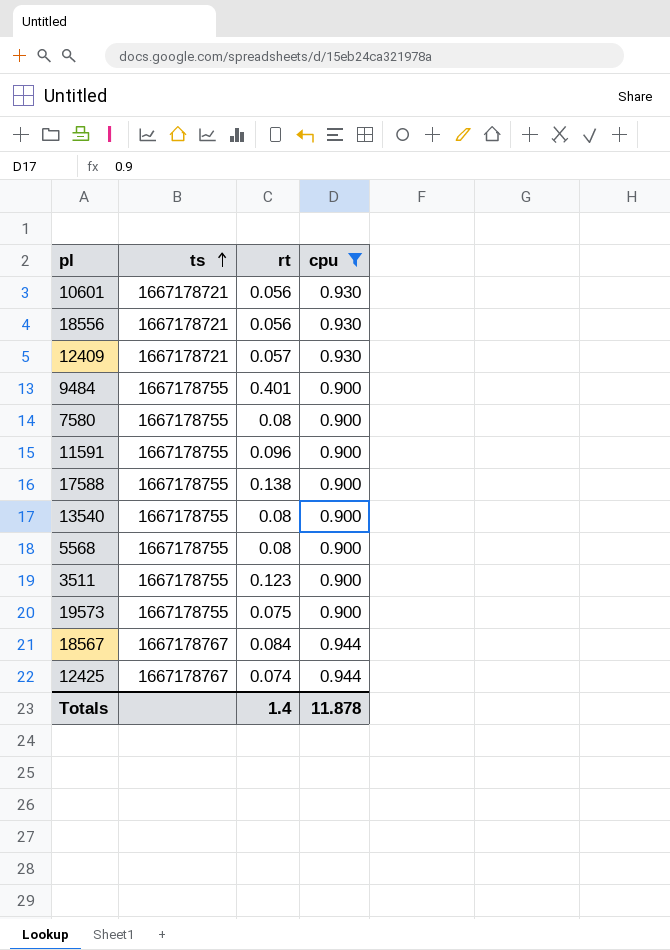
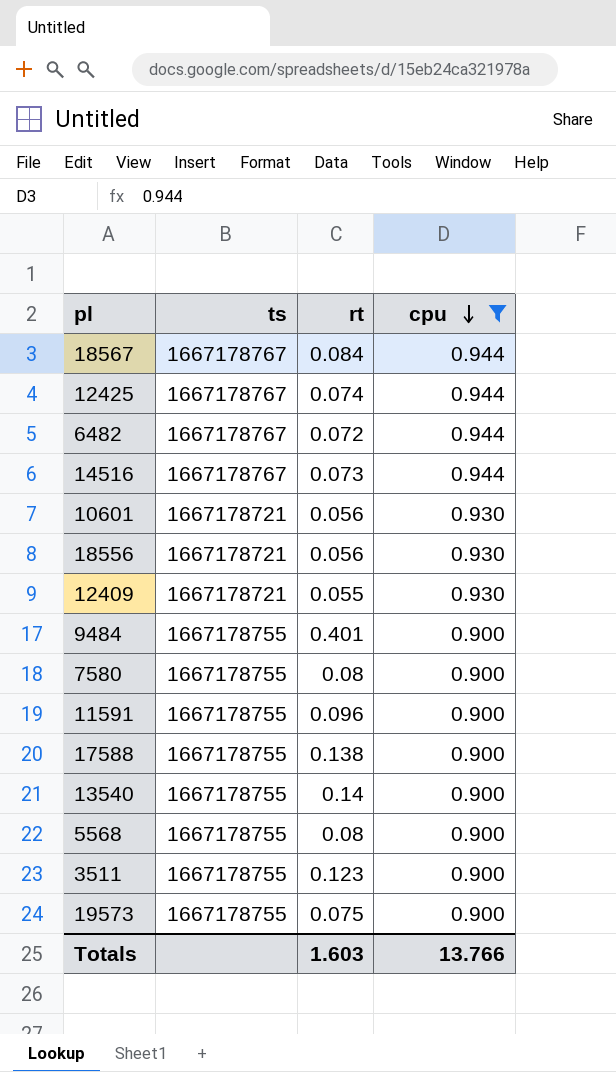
row order: ts ascending -> cpu descending
row 6482: none -> 1667178767 | 0.072 | 0.944
row 14516: none -> 1667178767 | 0.073 | 0.944
12409 | rt: 0.057 -> 0.055
13540 | rt: 0.08 -> 0.14
Totals | rt: 1.4 -> 1.603
Totals | cpu: 11.878 -> 13.766

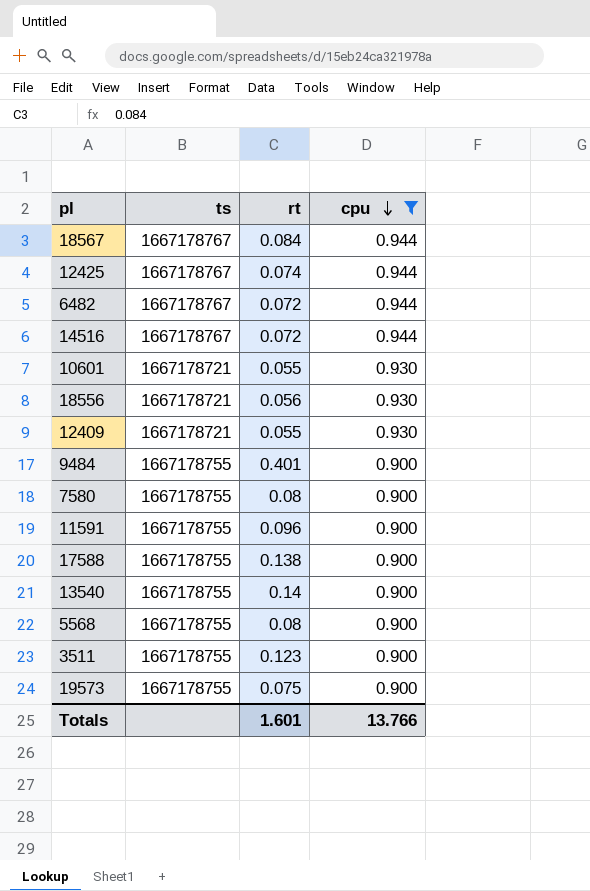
14516 | rt: 0.073 -> 0.072
10601 | rt: 0.056 -> 0.055
Totals | rt: 1.603 -> 1.601

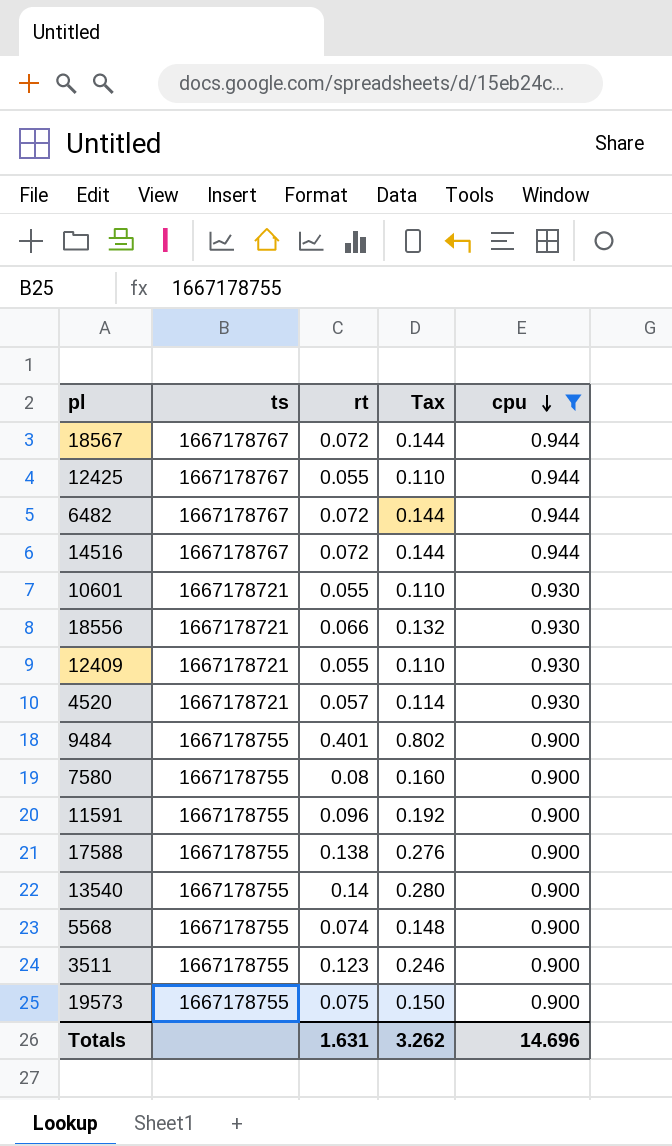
column Tax | formula: none -> [rt] * 2
18567 | rt: 0.084 -> 0.072
12425 | rt: 0.074 -> 0.055
18556 | rt: 0.056 -> 0.066
row 4520: none -> 1667178721 | 0.057 | 0.114 | 0.930
5568 | rt: 0.08 -> 0.074
Totals | rt: 1.601 -> 1.631
Totals | cpu: 13.766 -> 14.696

